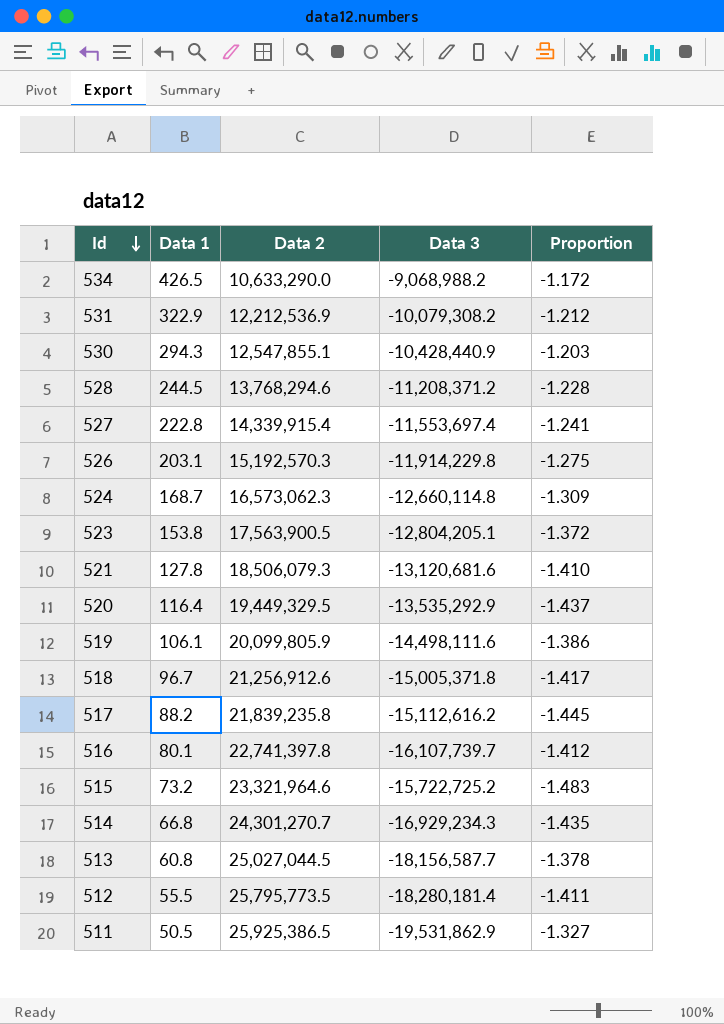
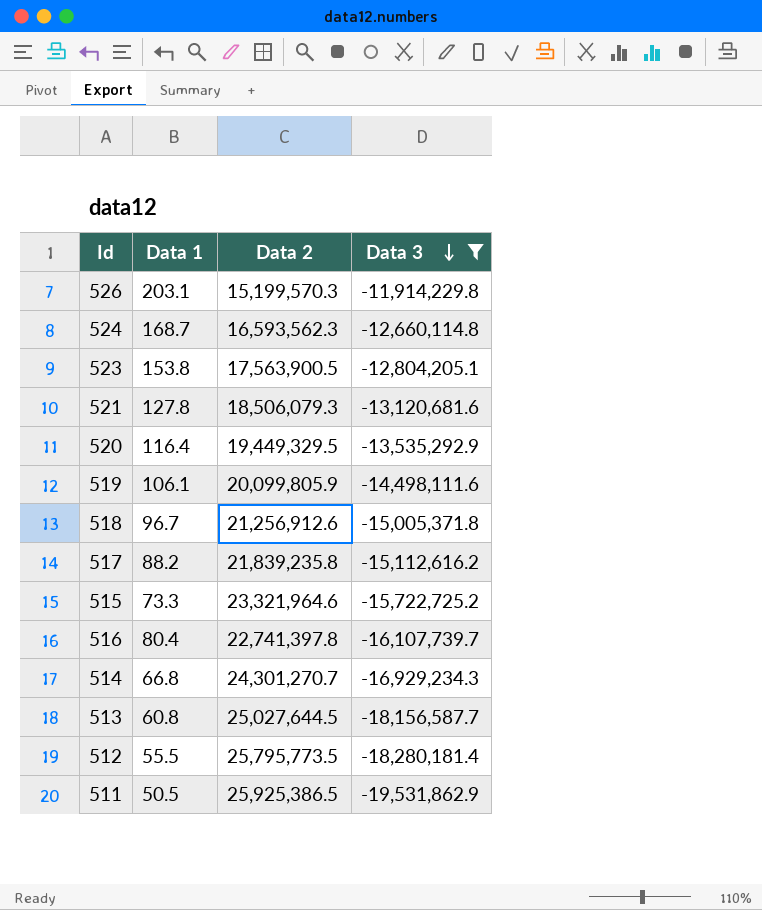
filter: none -> Data 3 <= -11,914,229.8
row order: Id descending -> Data 3 descending
column Proportion | formula: [Data 2] / [Data 3] -> none
526 | Data 2: 15,192,570.3 -> 15,199,570.3
524 | Data 2: 16,573,062.3 -> 16,593,562.3
515 | Data 1: 73.2 -> 73.3
516 | Data 1: 80.1 -> 80.4
513 | Data 2: 25,027,044.5 -> 25,027,644.5

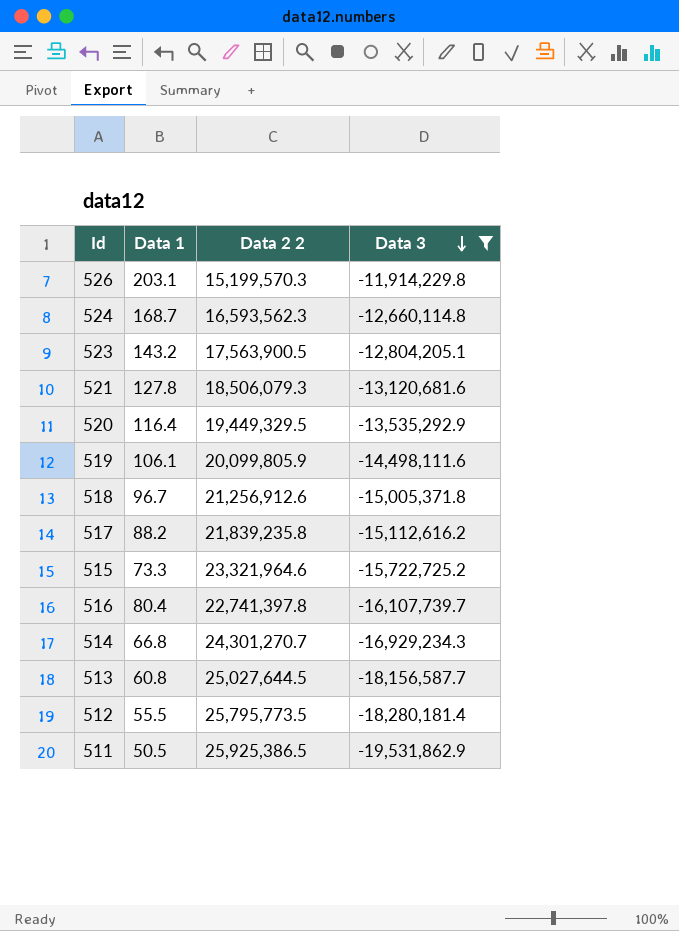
column name: Data 2 -> Data 2 2
523 | Data 1: 153.8 -> 143.2

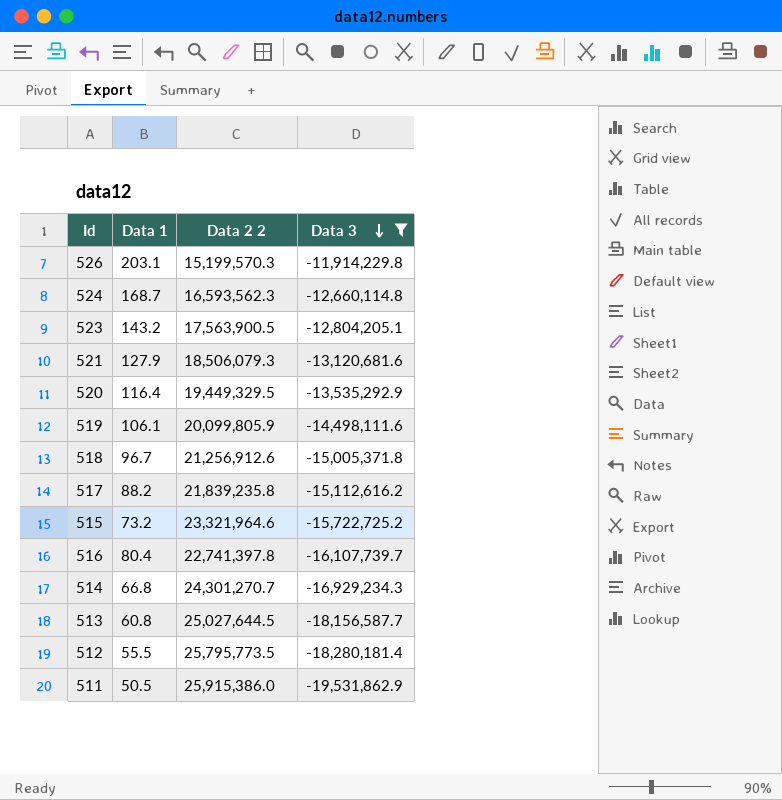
521 | Data 1: 127.8 -> 127.9
515 | Data 1: 73.3 -> 73.2
511 | Data 2 2: 25,925,386.5 -> 25,915,386.0

